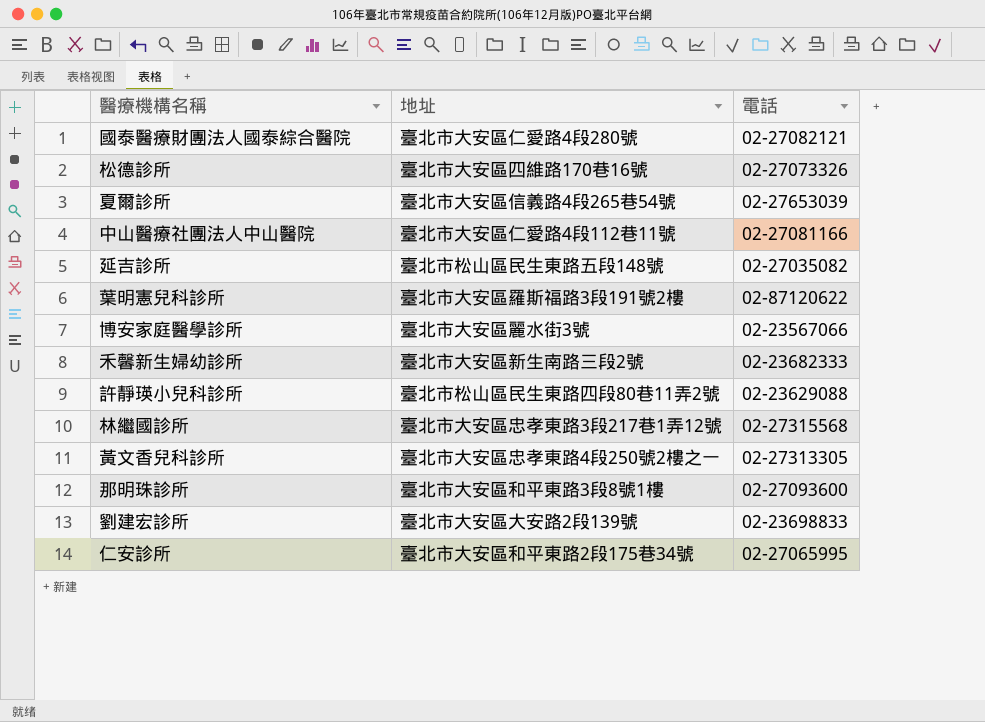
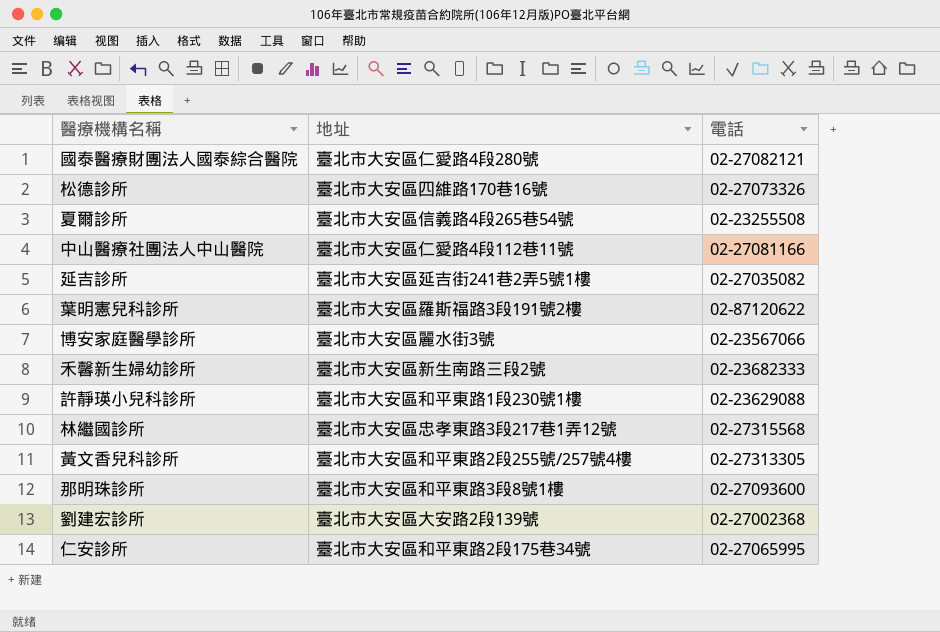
夏爾診所 | 電話: 02-27653039 -> 02-23255508
延吉診所 | 地址: 臺北市松山區民生東路五段148號 -> 臺北市大安區延吉街241巷2弄5號1樓
許靜瑛小兒科診所 | 地址: 臺北市松山區民生東路四段80巷11弄2號 -> 臺北市大安區和平東路1段230號1樓
黃文香兒科診所 | 地址: 臺北市大安區忠孝東路4段250號2樓之一 -> 臺北市大安區和平東路2段255號/257號4樓
劉建宏診所 | 電話: 02-23698833 -> 02-27002368

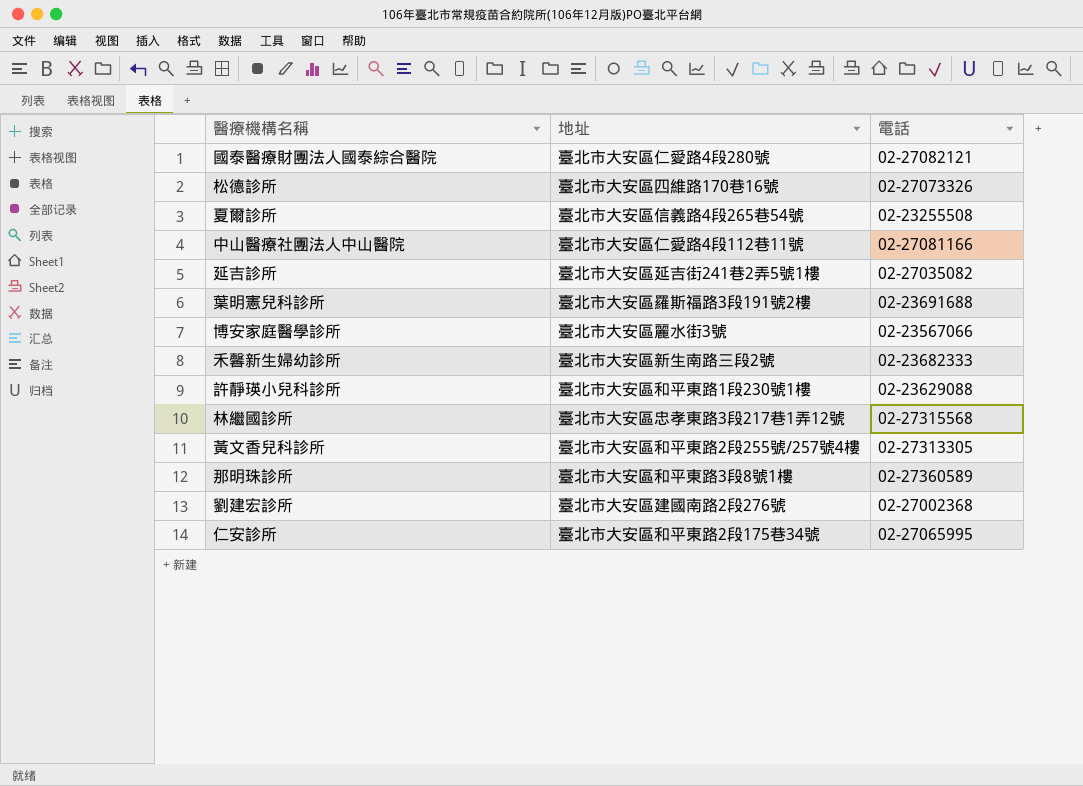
葉明憲兒科診所 | 電話: 02-87120622 -> 02-23691688
那明珠診所 | 電話: 02-27093600 -> 02-27360589
劉建宏診所 | 地址: 臺北市大安區大安路2段139號 -> 臺北市大安區建國南路2段276號

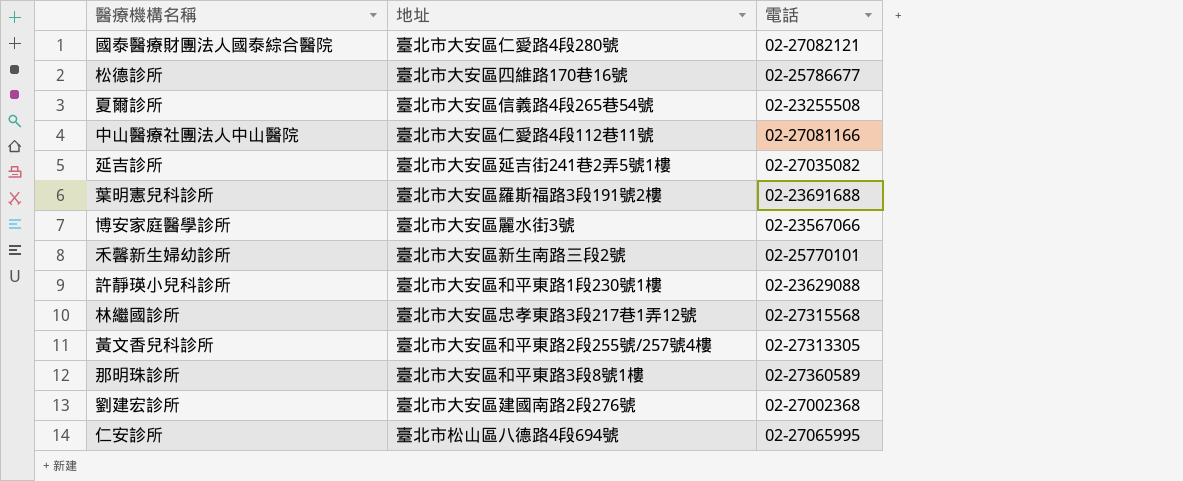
松德診所 | 電話: 02-27073326 -> 02-25786677
禾馨新生婦幼診所 | 電話: 02-23682333 -> 02-25770101
仁安診所 | 地址: 臺北市大安區和平東路2段175巷34號 -> 臺北市松山區八德路4段694號

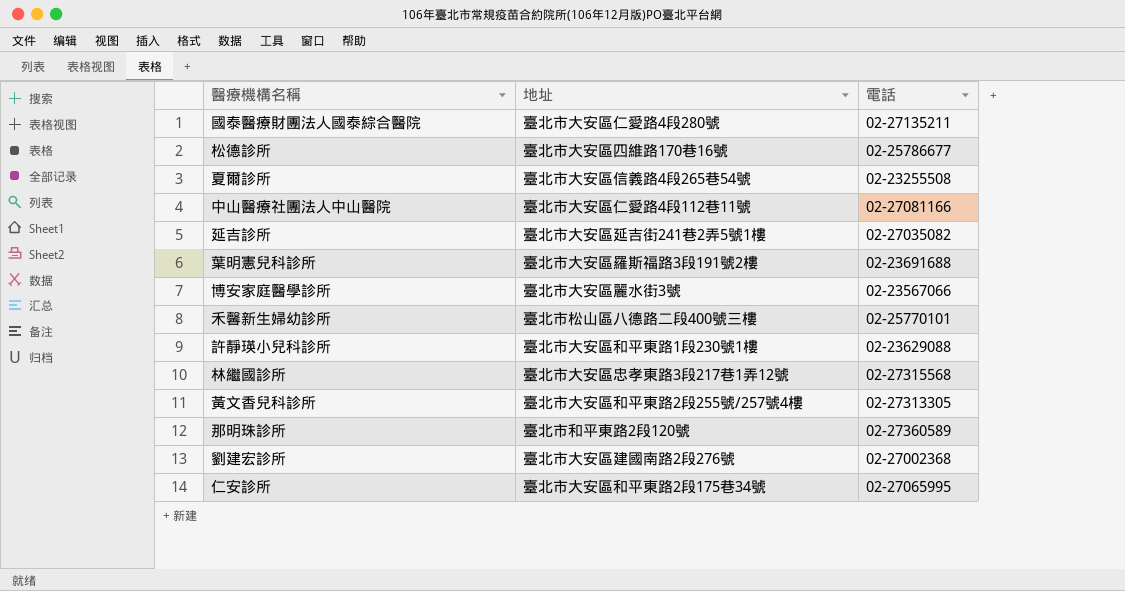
國泰醫療財團法人國泰綜合醫院 | 電話: 02-27082121 -> 02-27135211
禾馨新生婦幼診所 | 地址: 臺北市大安區新生南路三段2號 -> 臺北市松山區八德路二段400號三樓
那明珠診所 | 地址: 臺北市大安區和平東路3段8號1樓 -> 臺北市和平東路2段120號
仁安診所 | 地址: 臺北市松山區八德路4段694號 -> 臺北市大安區和平東路2段175巷34號

